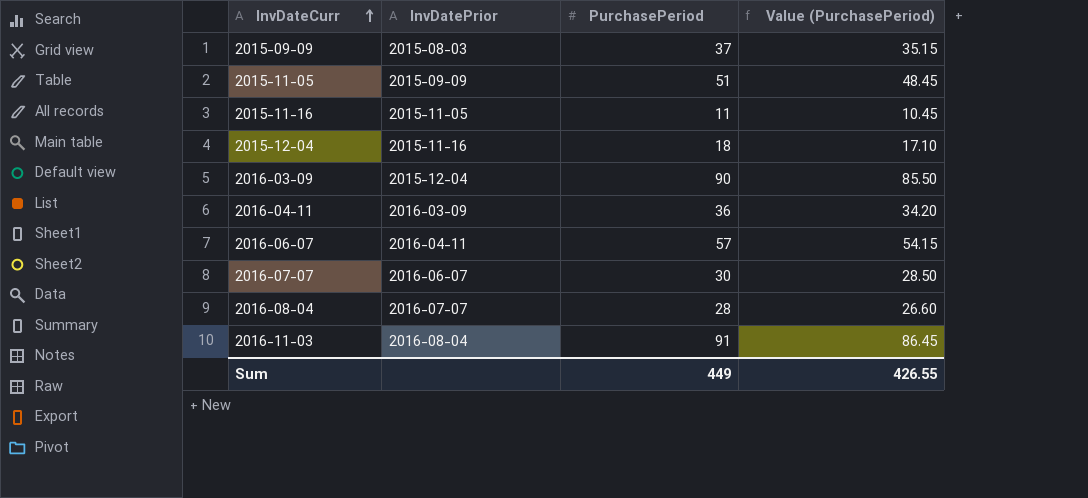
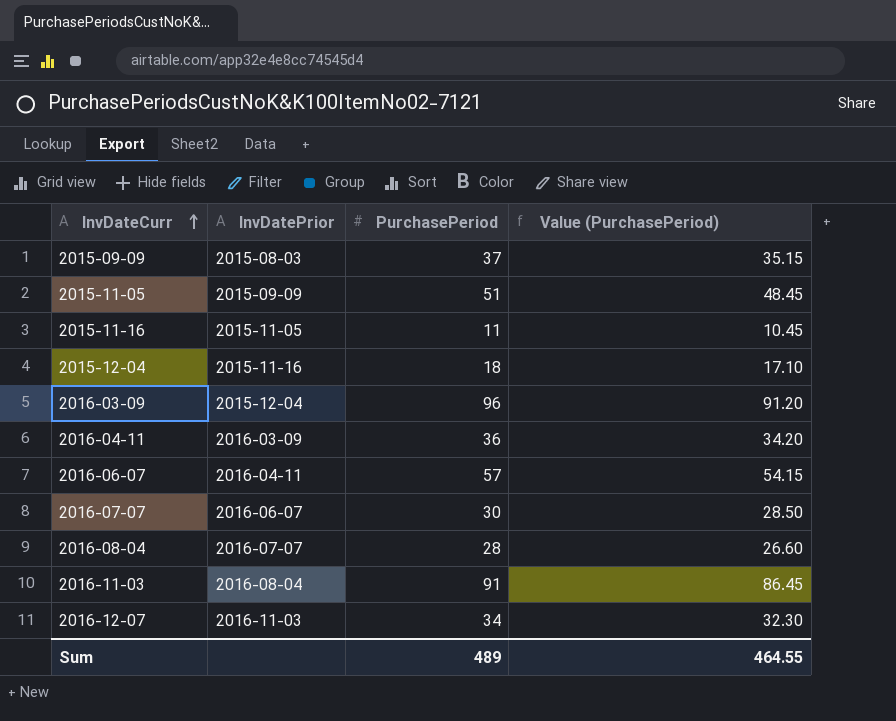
2016-03-09 | PurchasePeriod: 90 -> 96
2016-03-09 | Value (PurchasePeriod): 85.50 -> 91.20
row 2016-12-07: none -> 2016-11-03 | 34 | 32.30
Sum | PurchasePeriod: 449 -> 489
Sum | Value (PurchasePeriod): 426.55 -> 464.55

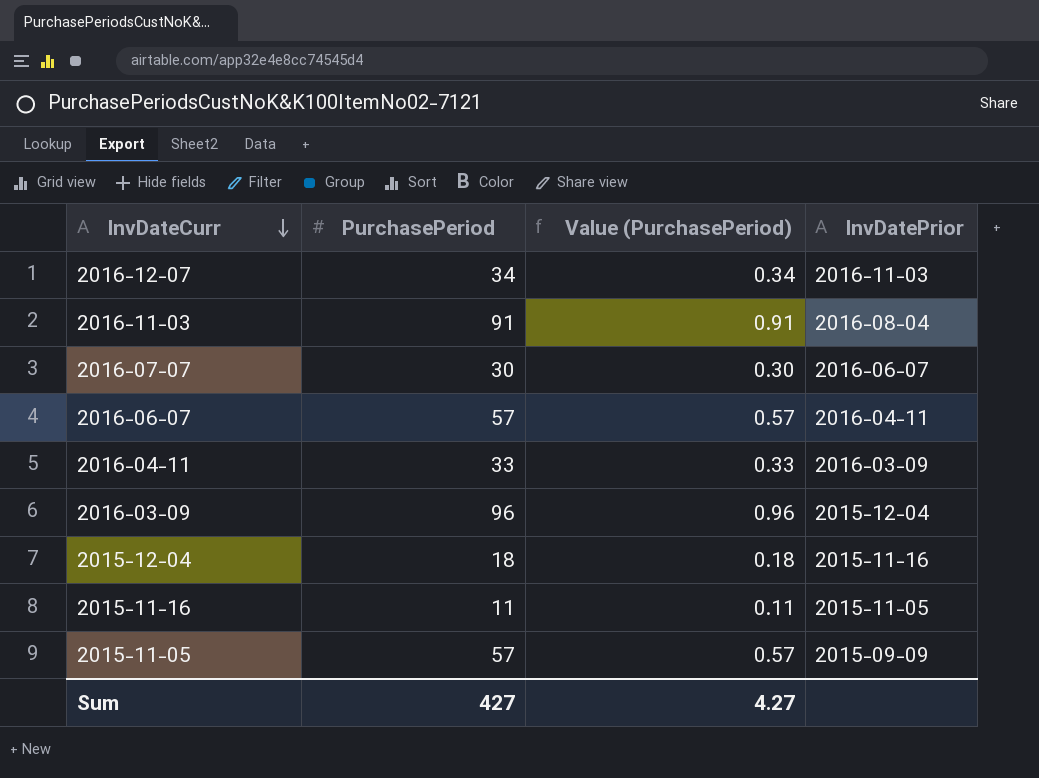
row order: InvDateCurr ascending -> InvDateCurr descending
column Value (PurchasePeriod) | formula: [PurchasePeriod] * 0.95 -> [PurchasePeriod] * 0.01
column InvDatePrior | position: 2 -> 4
row 2015-09-09: 2015-08-03 | 37 | 35.15 -> none
row 2016-08-04: 2016-07-07 | 28 | 26.60 -> none
2016-04-11 | PurchasePeriod: 36 -> 33
2015-11-05 | PurchasePeriod: 51 -> 57
Sum | PurchasePeriod: 489 -> 427
Sum | Value (PurchasePeriod): 464.55 -> 4.27

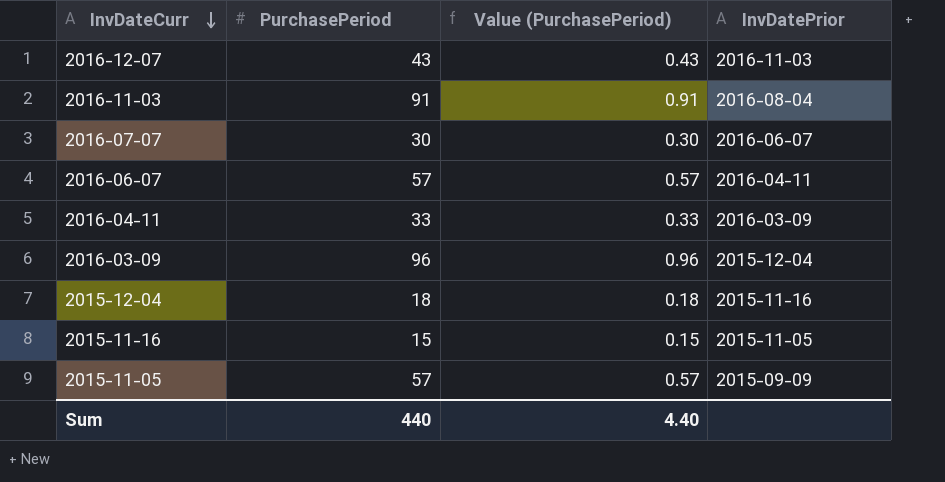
2016-12-07 | PurchasePeriod: 34 -> 43
2016-12-07 | Value (PurchasePeriod): 0.34 -> 0.43
2015-11-16 | PurchasePeriod: 11 -> 15
2015-11-16 | Value (PurchasePeriod): 0.11 -> 0.15
Sum | PurchasePeriod: 427 -> 440
Sum | Value (PurchasePeriod): 4.27 -> 4.40

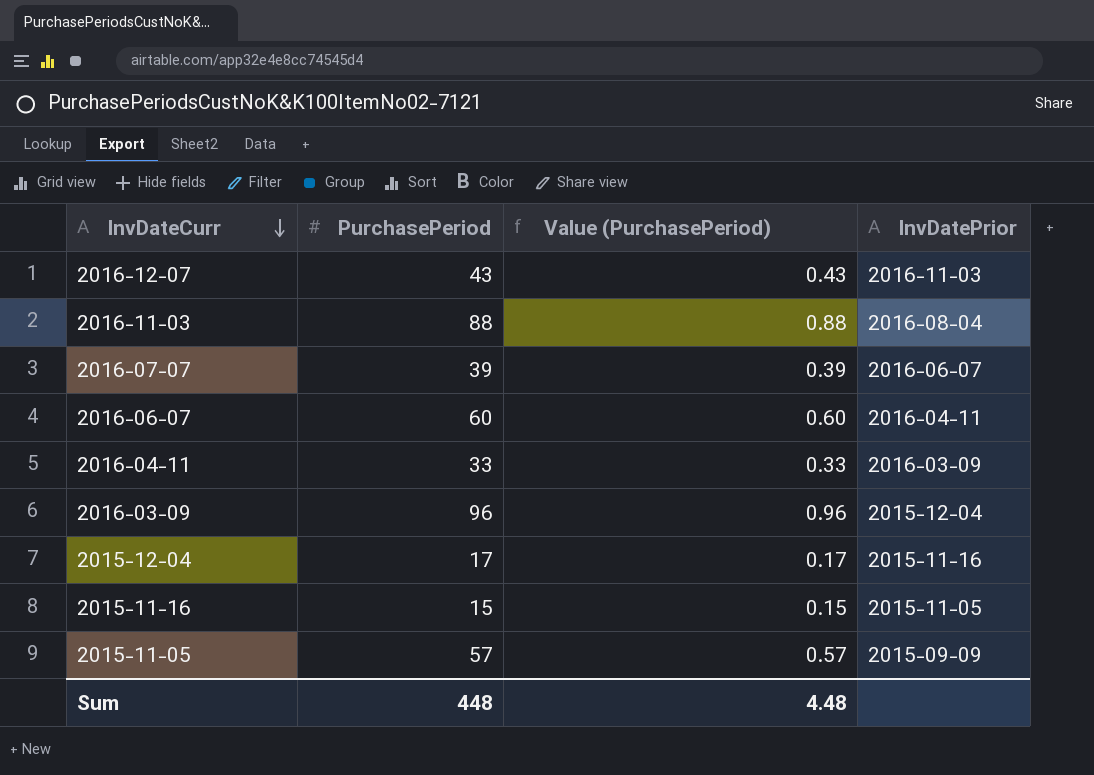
2016-11-03 | PurchasePeriod: 91 -> 88
2016-11-03 | Value (PurchasePeriod): 0.91 -> 0.88
2016-07-07 | PurchasePeriod: 30 -> 39
2016-07-07 | Value (PurchasePeriod): 0.30 -> 0.39
2016-06-07 | PurchasePeriod: 57 -> 60
2016-06-07 | Value (PurchasePeriod): 0.57 -> 0.60
2015-12-04 | PurchasePeriod: 18 -> 17
2015-12-04 | Value (PurchasePeriod): 0.18 -> 0.17
Sum | PurchasePeriod: 440 -> 448
Sum | Value (PurchasePeriod): 4.40 -> 4.48

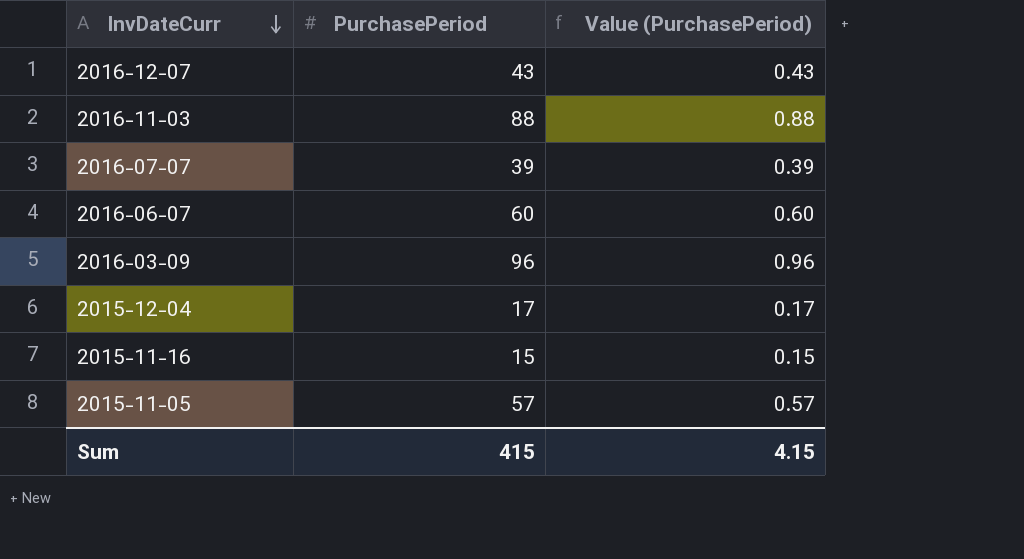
column InvDatePrior | position: 4 -> none
row 2016-04-11: 33 | 0.33 | 2016-03-09 -> none
Sum | PurchasePeriod: 448 -> 415
Sum | Value (PurchasePeriod): 4.48 -> 4.15

